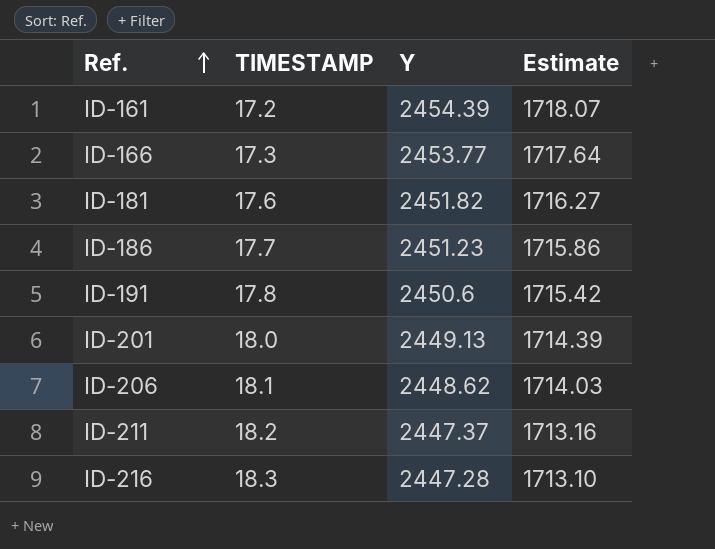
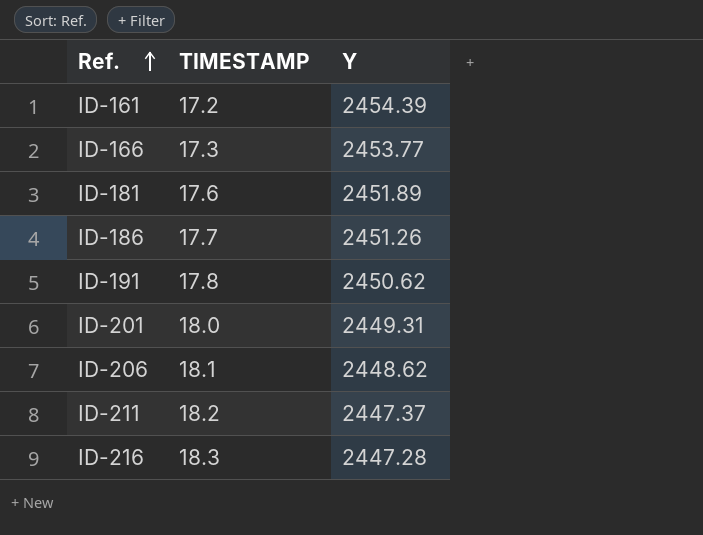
column Estimate | formula: [Y] * 0.7 -> none
ID-181 | Y: 2451.82 -> 2451.89
ID-186 | Y: 2451.23 -> 2451.26
ID-191 | Y: 2450.6 -> 2450.62
ID-201 | Y: 2449.13 -> 2449.31

